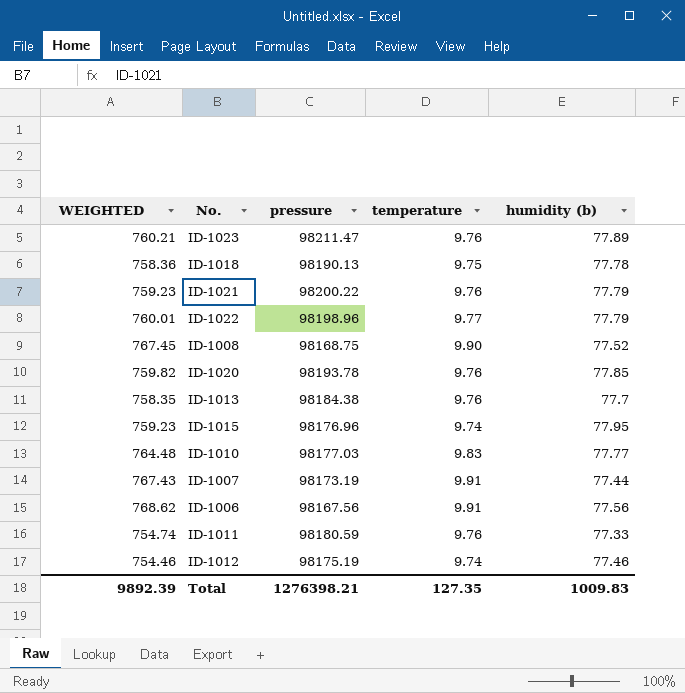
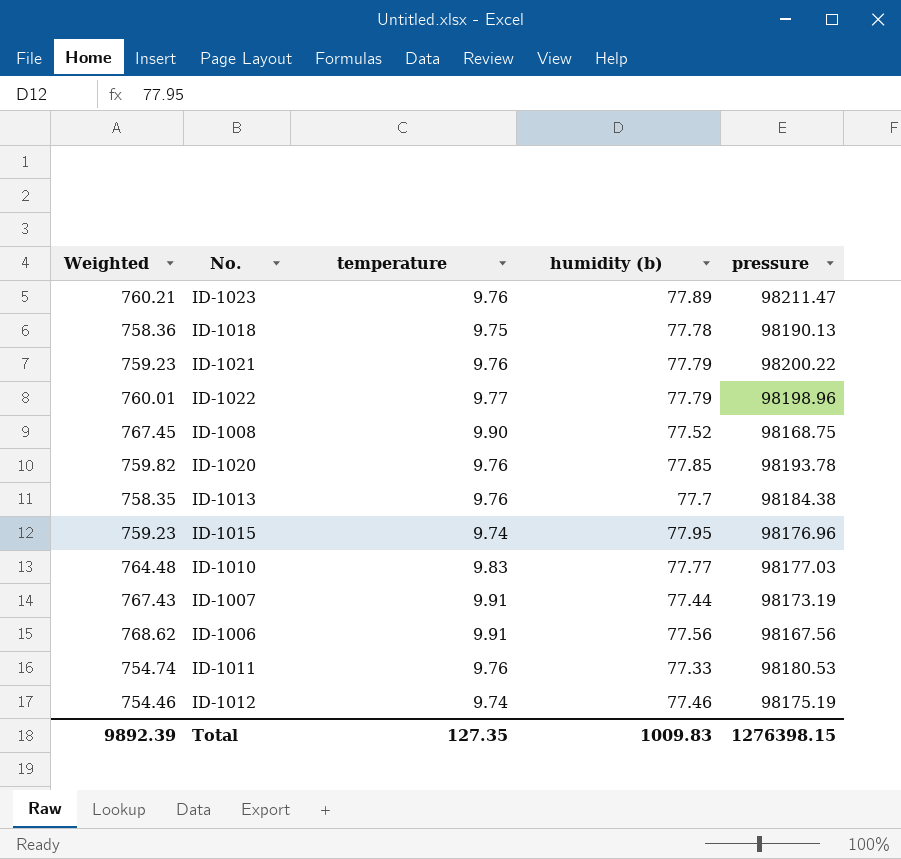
column name: WEIGHTED -> Weighted
column pressure | position: 3 -> 5
ID-1011 | pressure: 98180.59 -> 98180.53
Total | pressure: 1276398.21 -> 1276398.15

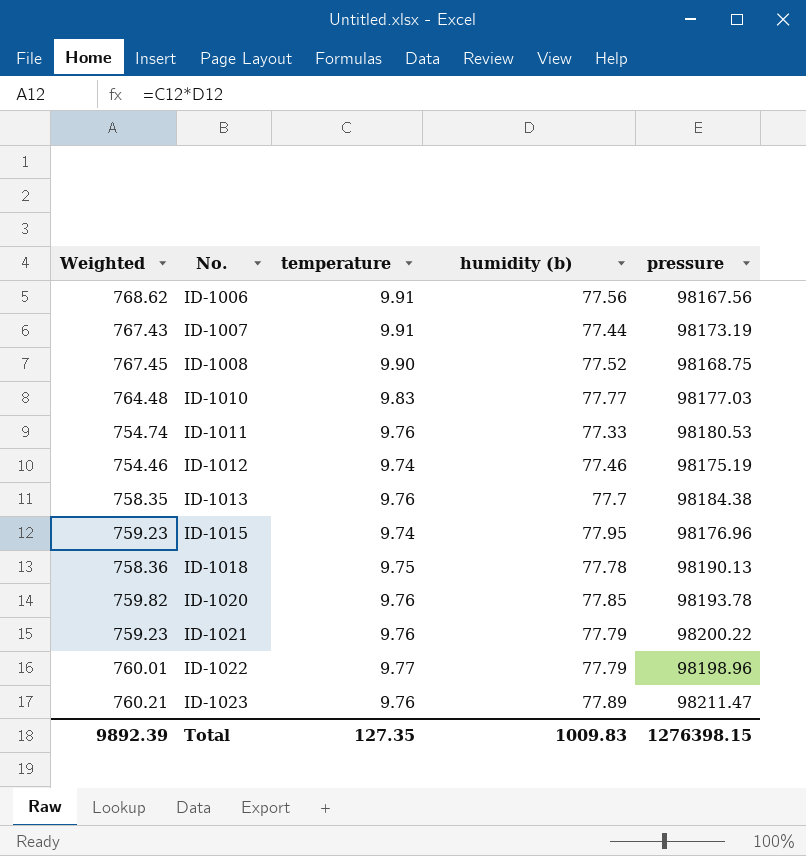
row order: none -> No. ascending

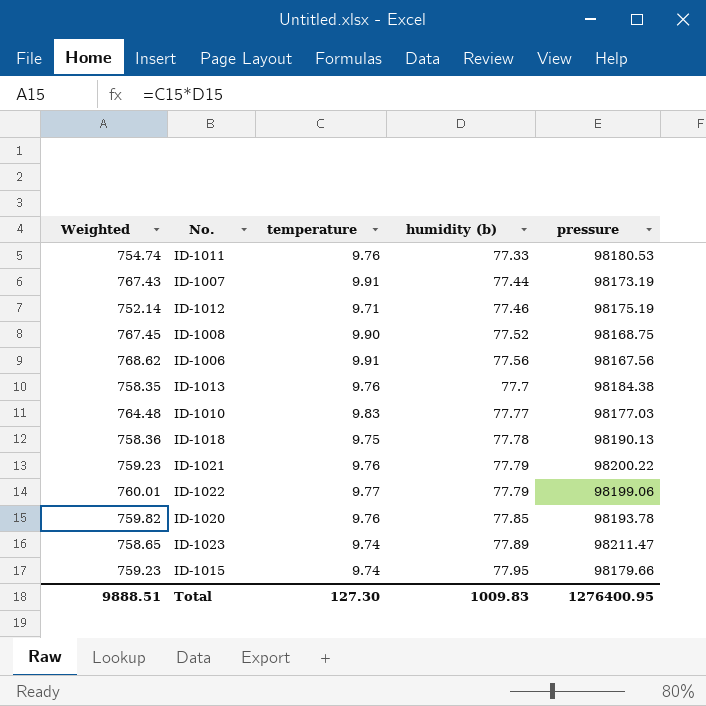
row order: No. ascending -> humidity (b) ascending
ID-1012 | Weighted: 754.46 -> 752.14
ID-1012 | temperature: 9.74 -> 9.71
ID-1022 | pressure: 98198.96 -> 98199.06
ID-1023 | Weighted: 760.21 -> 758.65
ID-1023 | temperature: 9.76 -> 9.74
ID-1015 | pressure: 98176.96 -> 98179.66
Total | Weighted: 9892.39 -> 9888.51
Total | temperature: 127.35 -> 127.30
Total | pressure: 1276398.15 -> 1276400.95

